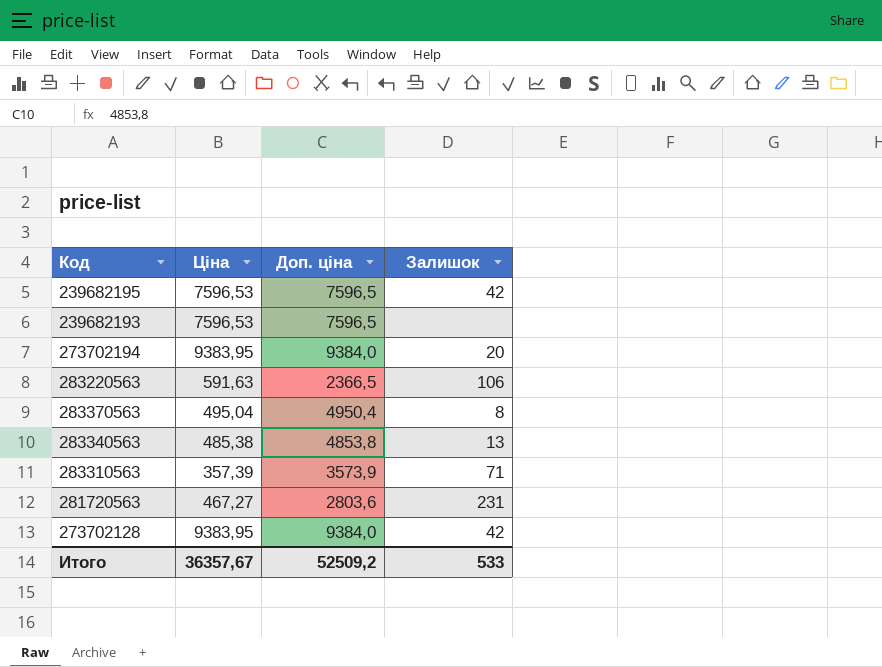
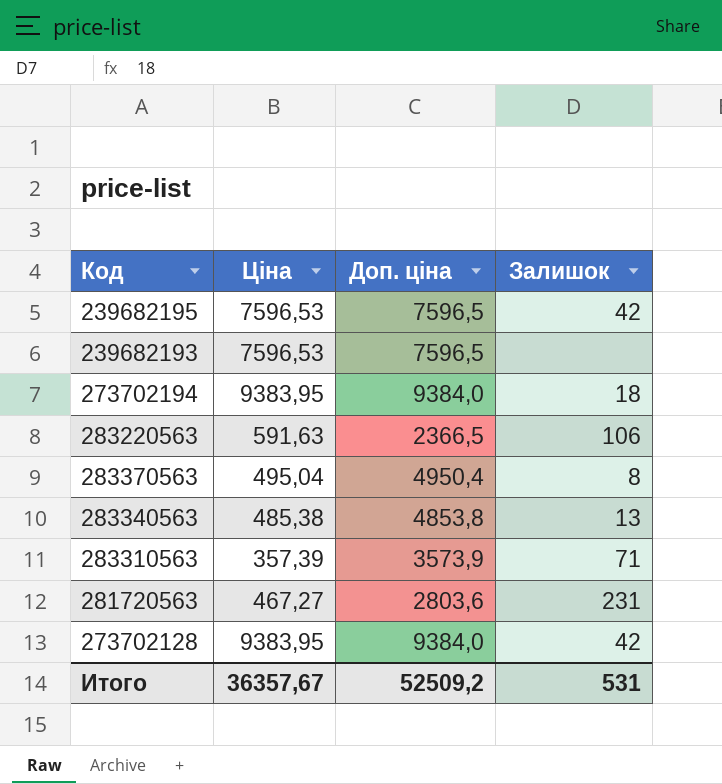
273702194 | Залишок: 20 -> 18
Итого | Залишок: 533 -> 531

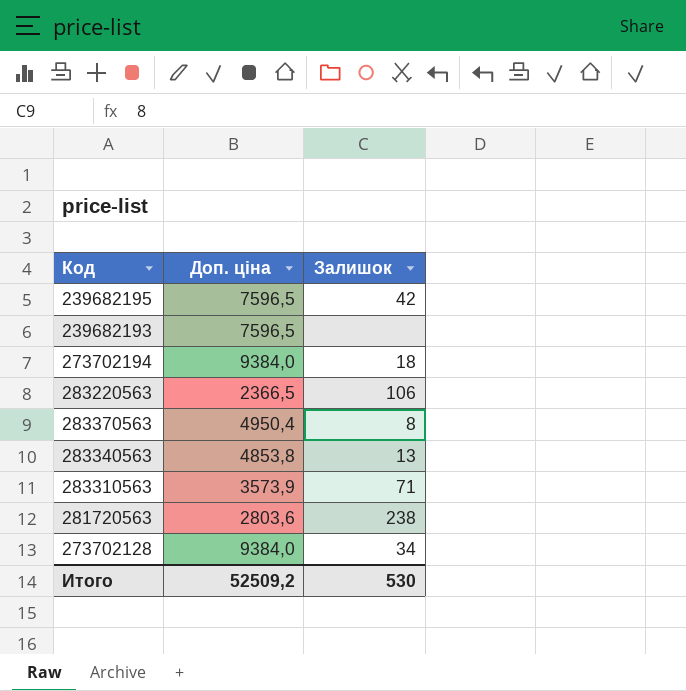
column Ціна | position: 2 -> none
281720563 | Залишок: 231 -> 238
273702128 | Залишок: 42 -> 34
Итого | Залишок: 531 -> 530

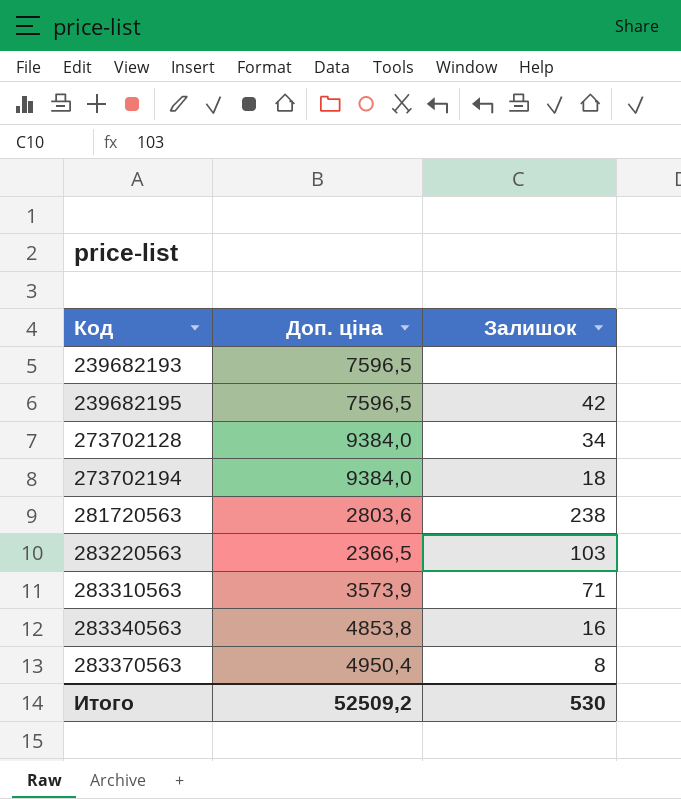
row order: none -> Код ascending
283220563 | Залишок: 106 -> 103
283340563 | Залишок: 13 -> 16

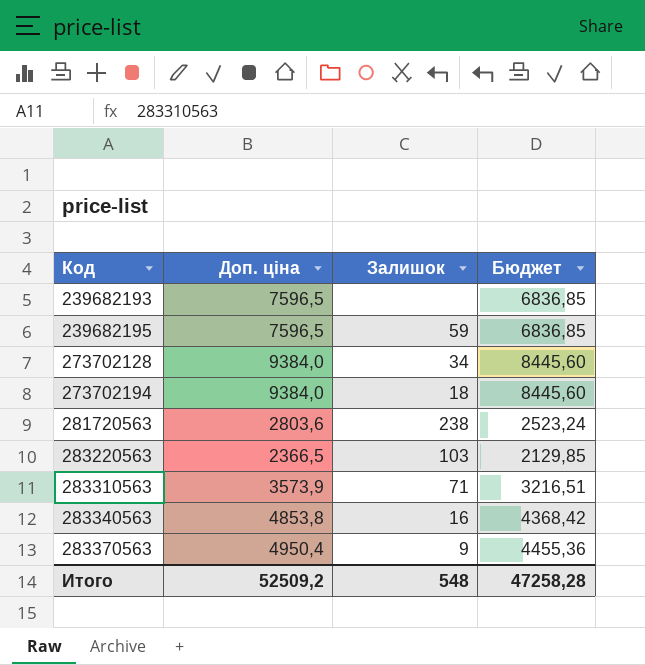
column Бюджет | formula: none -> [Доп. ціна] * 0,9
239682195 | Залишок: 42 -> 59
283370563 | Залишок: 8 -> 9
Итого | Залишок: 530 -> 548

